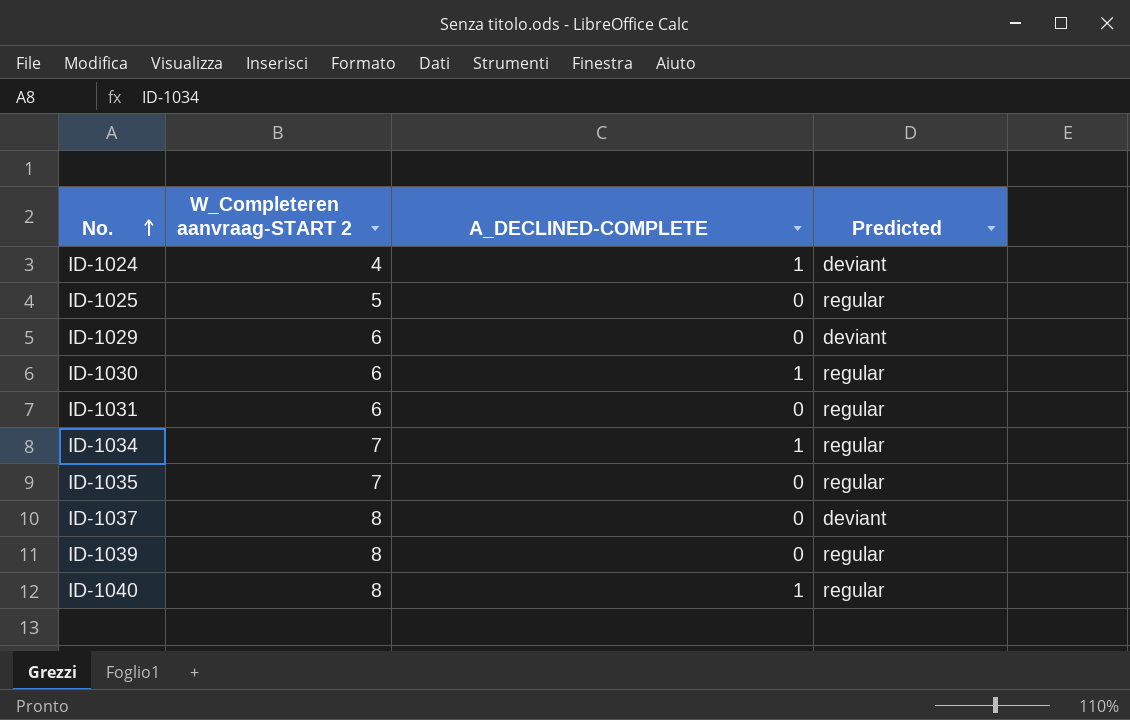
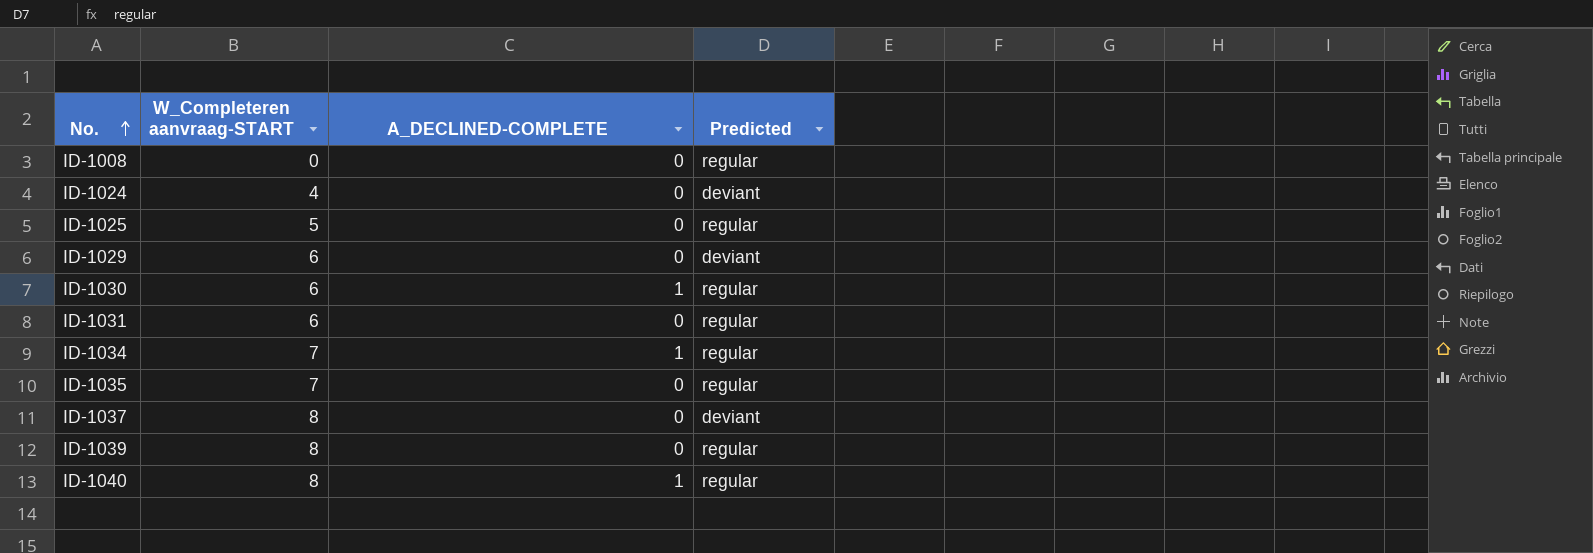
column name: W_Completeren aanvraag-START 2 -> W_Completeren aanvraag-START
row ID-1008: none -> 0 | 0 | regular
ID-1024 | A_DECLINED-COMPLETE: 1 -> 0

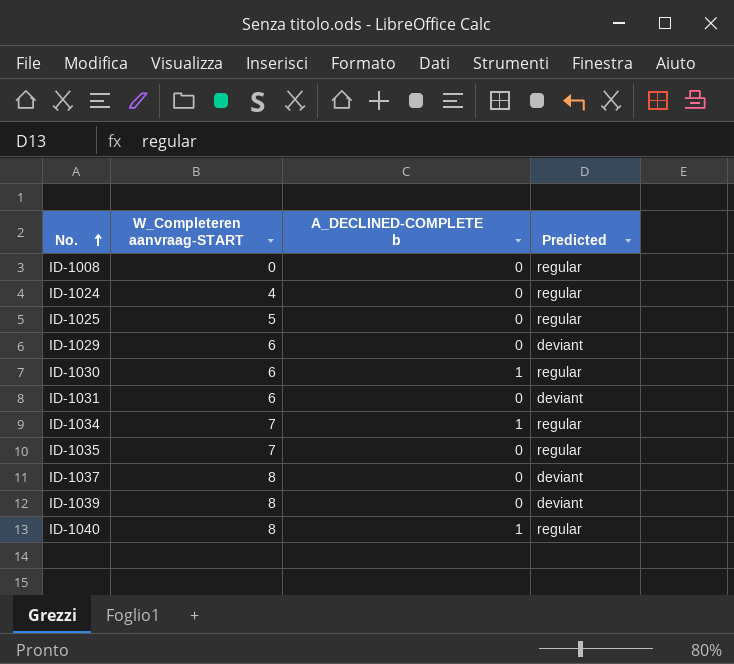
column name: A_DECLINED-COMPLETE -> A_DECLINED-COMPLETE b
ID-1024 | Predicted: deviant -> regular
ID-1031 | Predicted: regular -> deviant
ID-1039 | Predicted: regular -> deviant

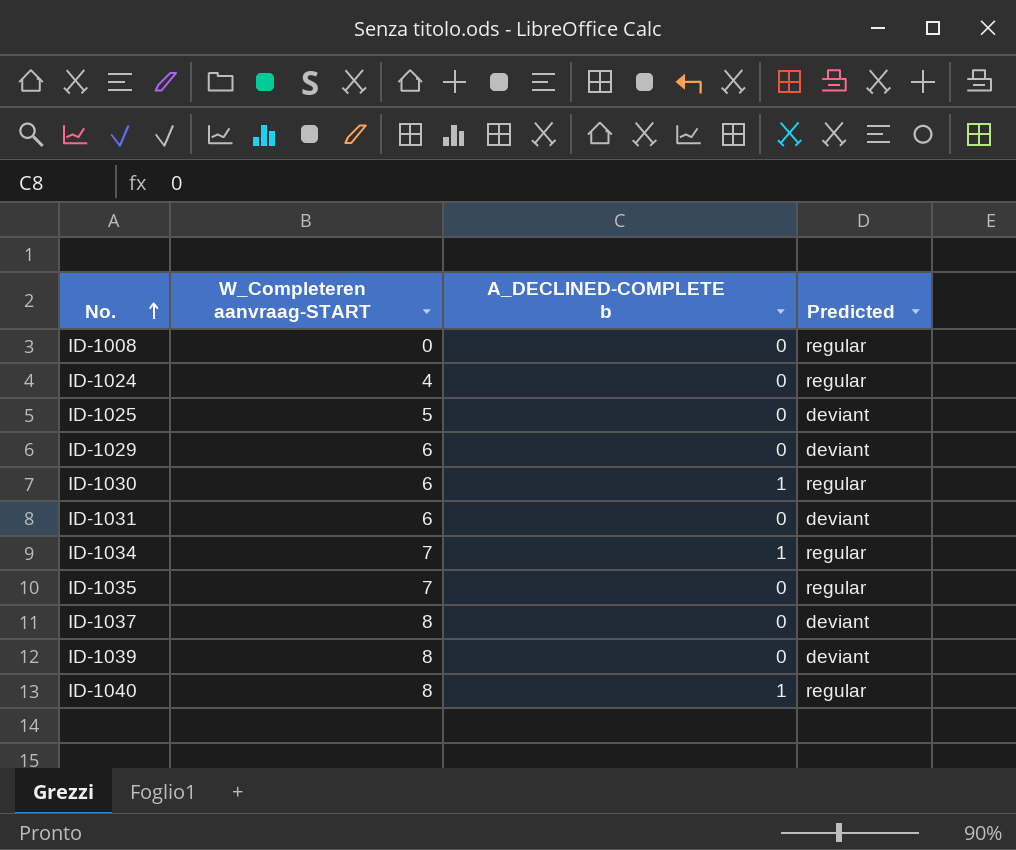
ID-1025 | Predicted: regular -> deviant

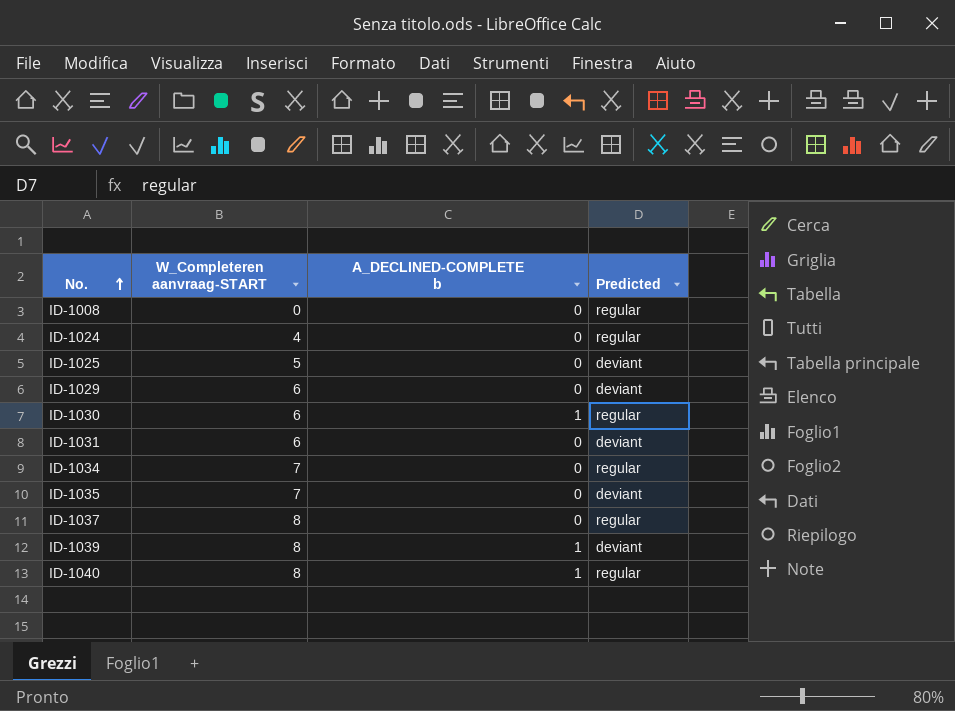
ID-1034 | A_DECLINED-COMPLETE b: 1 -> 0
ID-1035 | Predicted: regular -> deviant
ID-1037 | Predicted: deviant -> regular
ID-1039 | A_DECLINED-COMPLETE b: 0 -> 1

